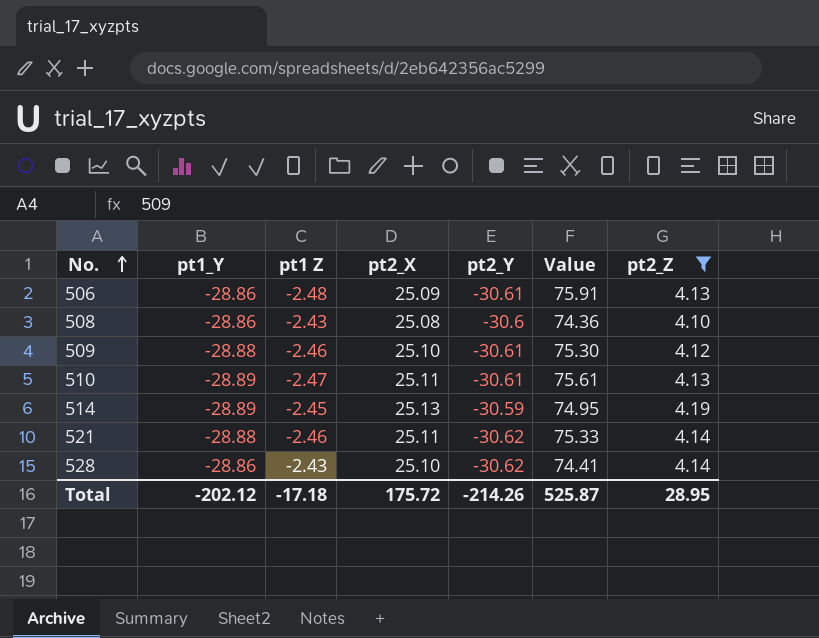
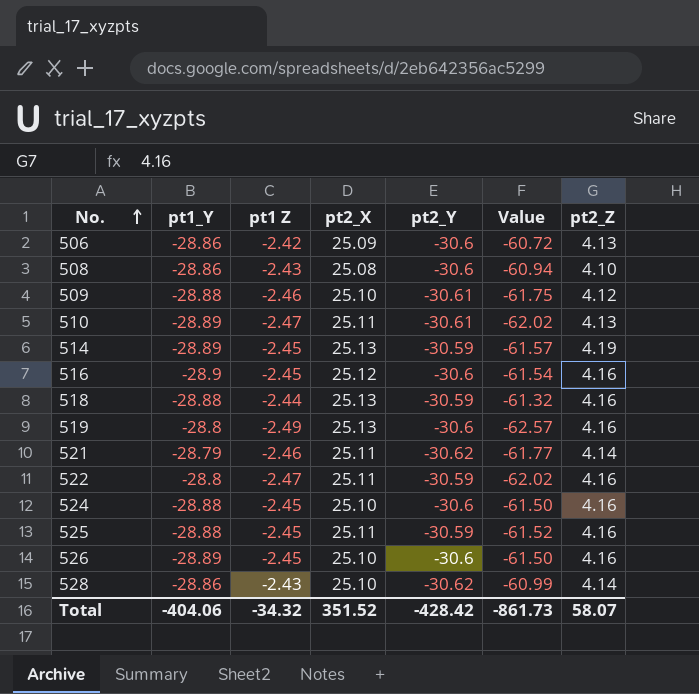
filter: pt2_Z != 4.16 -> none
column Value | formula: [pt1 Z] * [pt2_Y] -> [pt1 Z] * [pt2_X]
506 | pt1 Z: -2.48 -> -2.42
506 | pt2_Y: -30.61 -> -30.6
521 | pt1_Y: -28.88 -> -28.79
Total | pt1_Y: -202.12 -> -404.06
Total | pt1 Z: -17.18 -> -34.32
Total | pt2_X: 175.72 -> 351.52
Total | pt2_Y: -214.26 -> -428.42
Total | Value: 525.87 -> -861.73
Total | pt2_Z: 28.95 -> 58.07

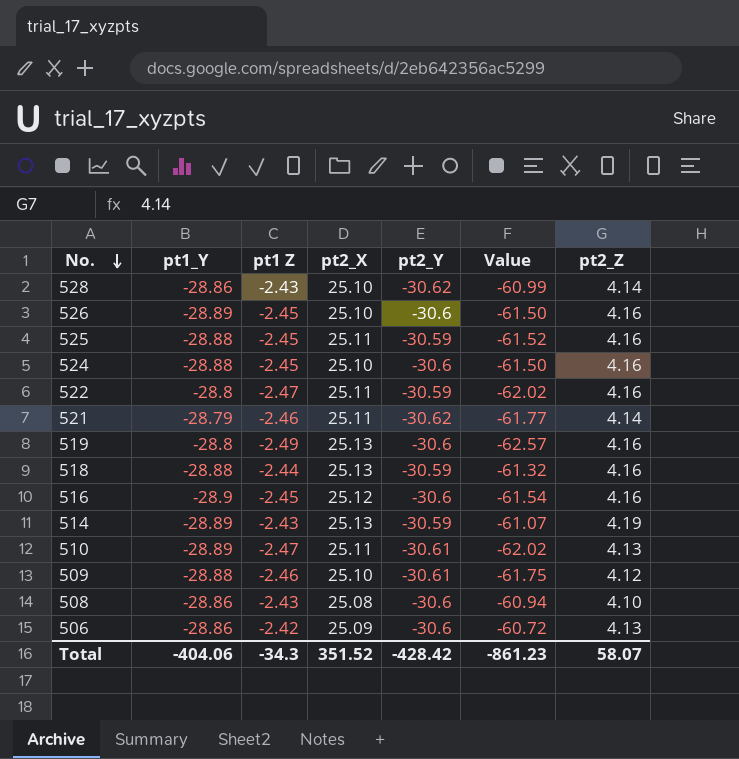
row order: No. ascending -> No. descending
514 | pt1 Z: -2.45 -> -2.43
514 | Value: -61.57 -> -61.07
Total | pt1 Z: -34.32 -> -34.3
Total | Value: -861.73 -> -861.23

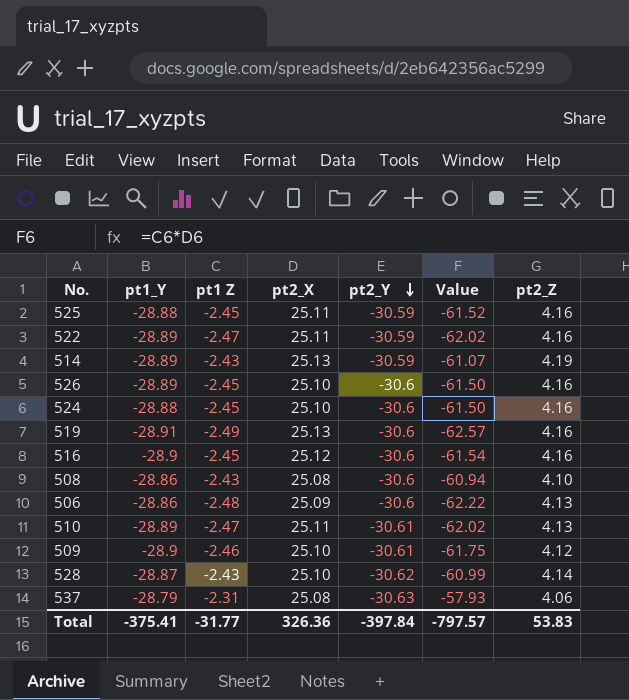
row order: No. descending -> pt2_Y descending
row 521: -28.79 | -2.46 | 25.11 | -30.62 | -61.77 | 4.14 -> none
row 518: -28.88 | -2.44 | 25.13 | -30.59 | -61.32 | 4.16 -> none
522 | pt1_Y: -28.8 -> -28.89
519 | pt1_Y: -28.8 -> -28.91
506 | pt1 Z: -2.42 -> -2.48
506 | Value: -60.72 -> -62.22
509 | pt1_Y: -28.88 -> -28.9
528 | pt1_Y: -28.86 -> -28.87
row 537: none -> -28.79 | -2.31 | 25.08 | -30.63 | -57.93 | 4.06
Total | pt1_Y: -404.06 -> -375.41
Total | pt1 Z: -34.3 -> -31.77
Total | pt2_X: 351.52 -> 326.36
Total | pt2_Y: -428.42 -> -397.84
Total | Value: -861.23 -> -797.57
Total | pt2_Z: 58.07 -> 53.83

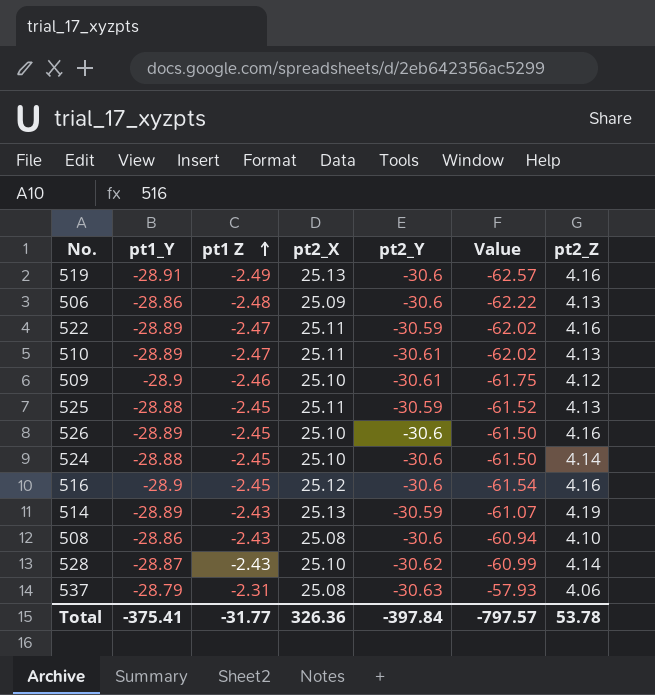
row order: pt2_Y descending -> pt1 Z ascending
525 | pt2_Z: 4.16 -> 4.13
524 | pt2_Z: 4.16 -> 4.14
Total | pt2_Z: 53.83 -> 53.78

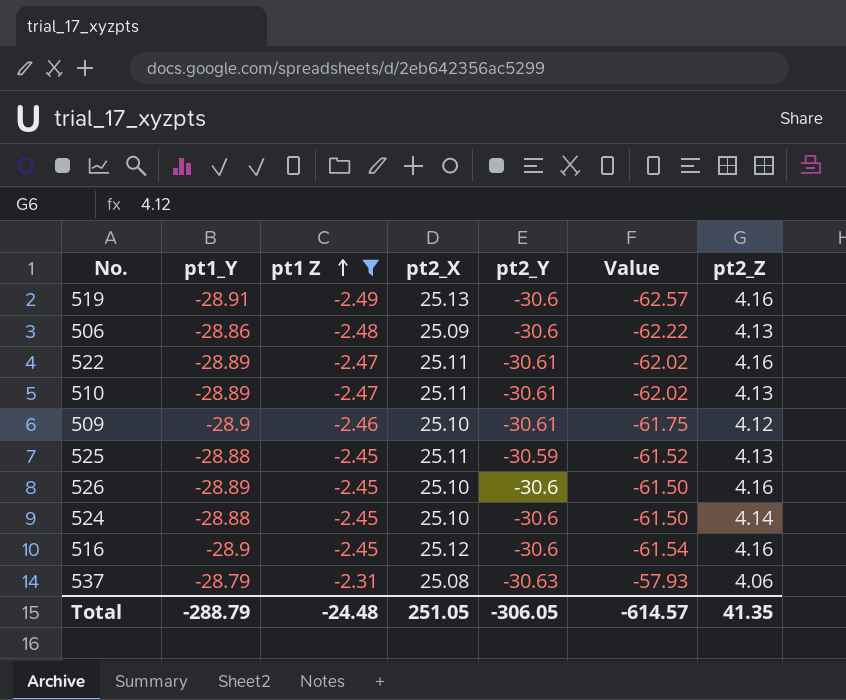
filter: none -> pt1 Z != -2.43
522 | pt2_Y: -30.59 -> -30.61
Total | pt1_Y: -375.41 -> -288.79
Total | pt1 Z: -31.77 -> -24.48
Total | pt2_X: 326.36 -> 251.05
Total | pt2_Y: -397.84 -> -306.05
Total | Value: -797.57 -> -614.57
Total | pt2_Z: 53.78 -> 41.35

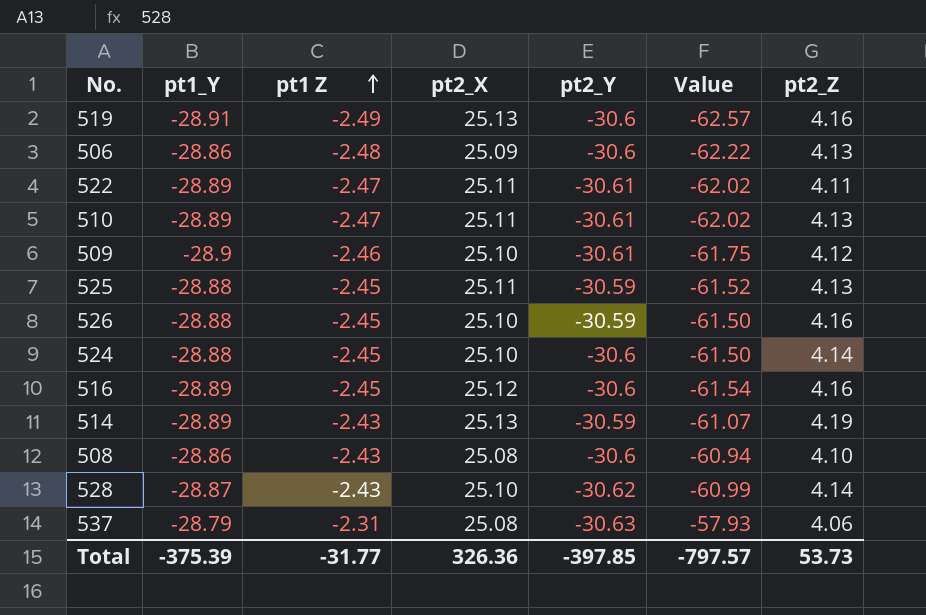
filter: pt1 Z != -2.43 -> none
522 | pt2_Z: 4.16 -> 4.11
526 | pt1_Y: -28.89 -> -28.88
526 | pt2_Y: -30.6 -> -30.59
516 | pt1_Y: -28.9 -> -28.89
Total | pt1_Y: -288.79 -> -375.39
Total | pt1 Z: -24.48 -> -31.77
Total | pt2_X: 251.05 -> 326.36
Total | pt2_Y: -306.05 -> -397.85
Total | Value: -614.57 -> -797.57
Total | pt2_Z: 41.35 -> 53.73

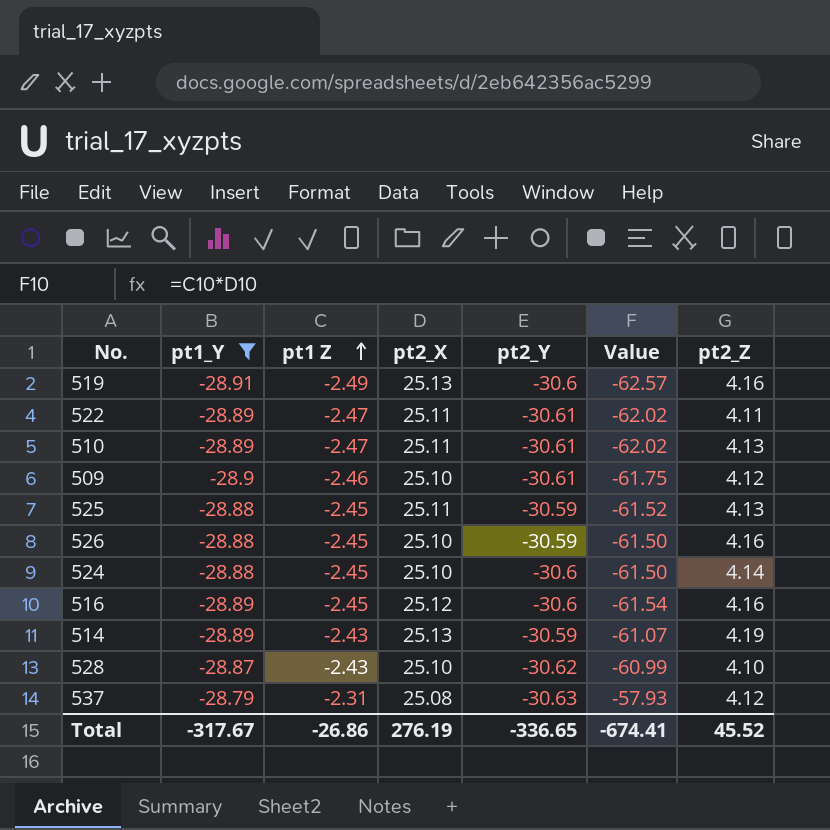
filter: none -> pt1_Y != -28.86
528 | pt2_Z: 4.14 -> 4.10
537 | pt2_Z: 4.06 -> 4.12
Total | pt1_Y: -375.39 -> -317.67
Total | pt1 Z: -31.77 -> -26.86
Total | pt2_X: 326.36 -> 276.19
Total | pt2_Y: -397.85 -> -336.65
Total | Value: -797.57 -> -674.41
Total | pt2_Z: 53.73 -> 45.52

